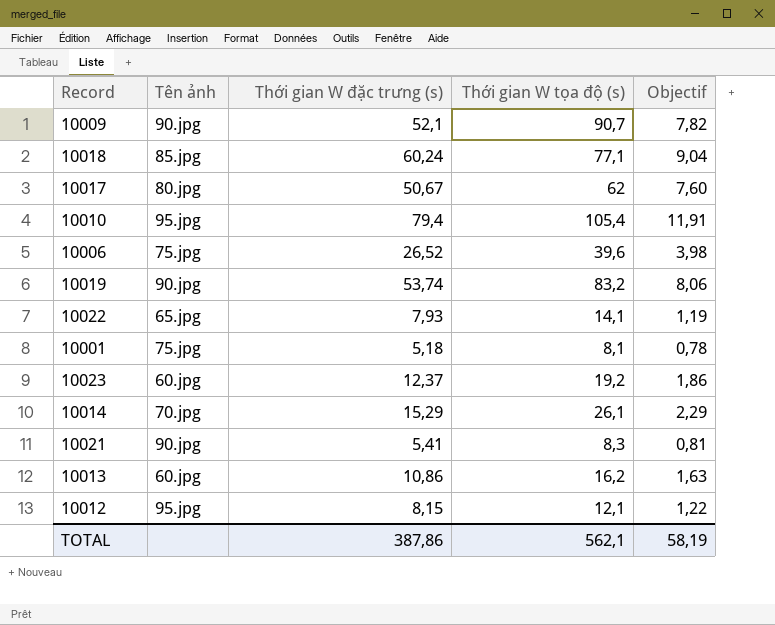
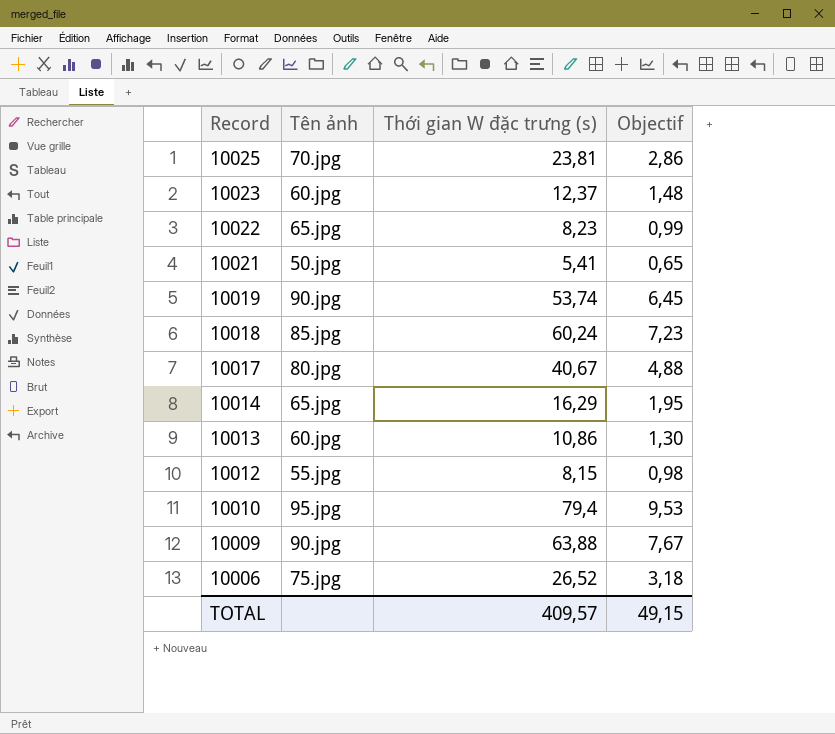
row order: none -> Record descending
column Thời gian W tọa độ (s) | position: 4 -> none
column Objectif | formula: [Thời gian W đặc trưng (s)] * 0,15 -> [Thời gian W đặc trưng (s)] * 0,12
row 10001: 75.jpg | 5,18 | 8,1 | 0,78 -> none
row 10025: none -> 70.jpg | 23,81 | 2,86
10022 | Thời gian W đặc trưng (s): 7,93 -> 8,23
10021 | Tên ảnh: 90.jpg -> 50.jpg
10017 | Thời gian W đặc trưng (s): 50,67 -> 40,67
10014 | Tên ảnh: 70.jpg -> 65.jpg
10014 | Thời gian W đặc trưng (s): 15,29 -> 16,29
10012 | Tên ảnh: 95.jpg -> 55.jpg
10009 | Thời gian W đặc trưng (s): 52,1 -> 63,88
TOTAL | Thời gian W đặc trưng (s): 387,86 -> 409,57
TOTAL | Objectif: 58,19 -> 49,15

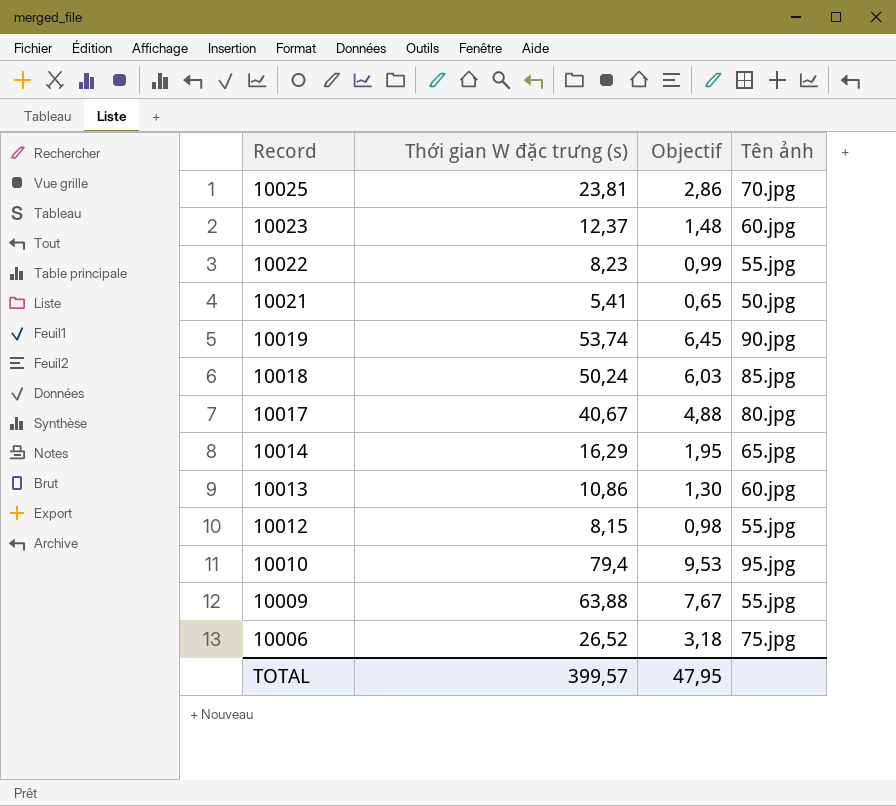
column Tên ảnh | position: 2 -> 4
10022 | Tên ảnh: 65.jpg -> 55.jpg
10018 | Thời gian W đặc trưng (s): 60,24 -> 50,24
10018 | Objectif: 7,23 -> 6,03
10009 | Tên ảnh: 90.jpg -> 55.jpg
TOTAL | Thời gian W đặc trưng (s): 409,57 -> 399,57
TOTAL | Objectif: 49,15 -> 47,95

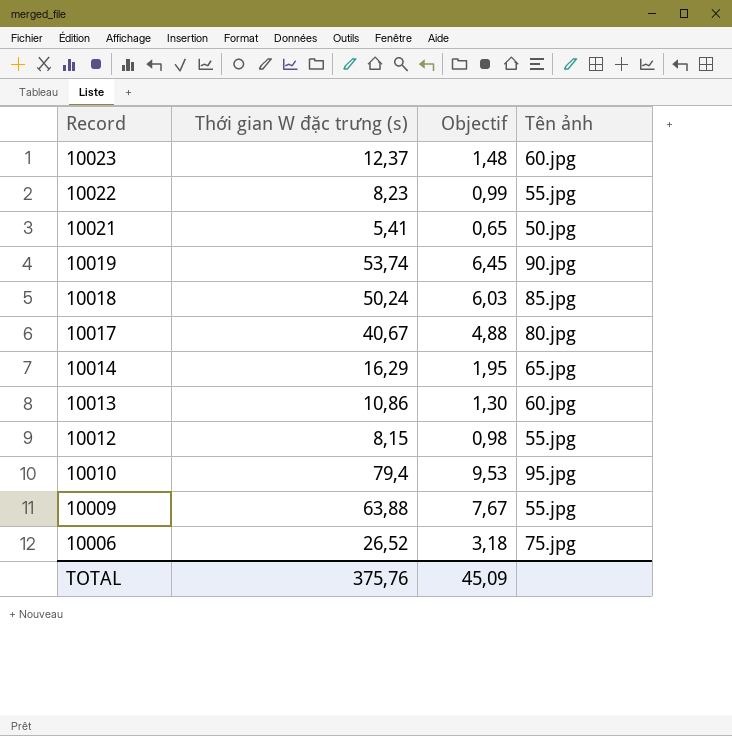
row 10025: 23,81 | 2,86 | 70.jpg -> none
TOTAL | Thời gian W đặc trưng (s): 399,57 -> 375,76
TOTAL | Objectif: 47,95 -> 45,09

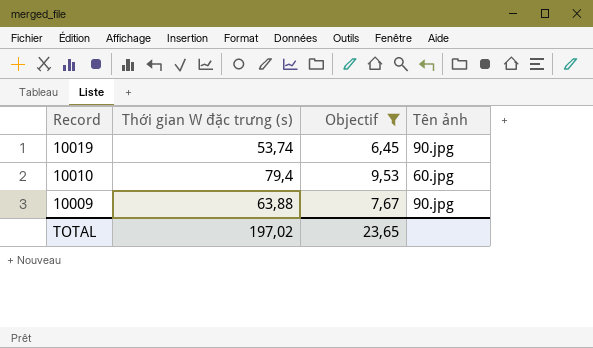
filter: none -> Objectif >= 6,45
10010 | Tên ảnh: 95.jpg -> 60.jpg
10009 | Tên ảnh: 55.jpg -> 90.jpg
TOTAL | Thời gian W đặc trưng (s): 375,76 -> 197,02
TOTAL | Objectif: 45,09 -> 23,65

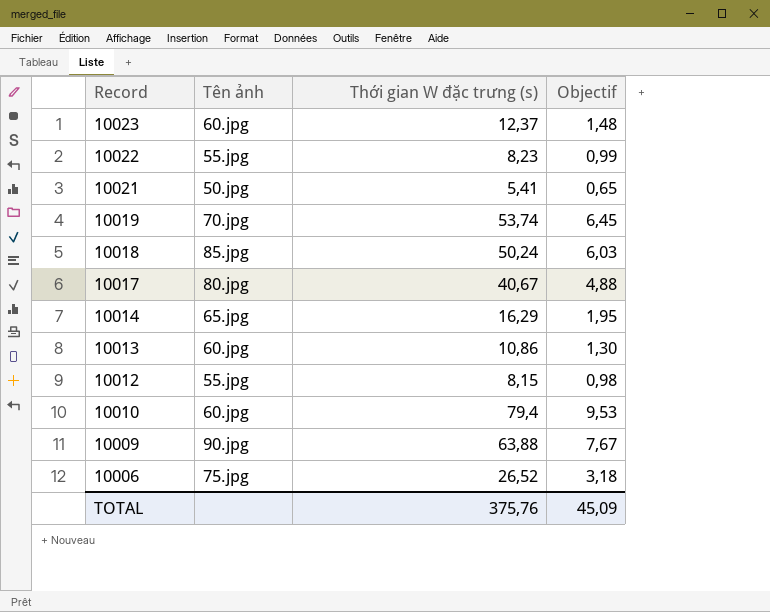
filter: Objectif >= 6,45 -> none
column Tên ảnh | position: 4 -> 2
10019 | Tên ảnh: 90.jpg -> 70.jpg
TOTAL | Thời gian W đặc trưng (s): 197,02 -> 375,76
TOTAL | Objectif: 23,65 -> 45,09

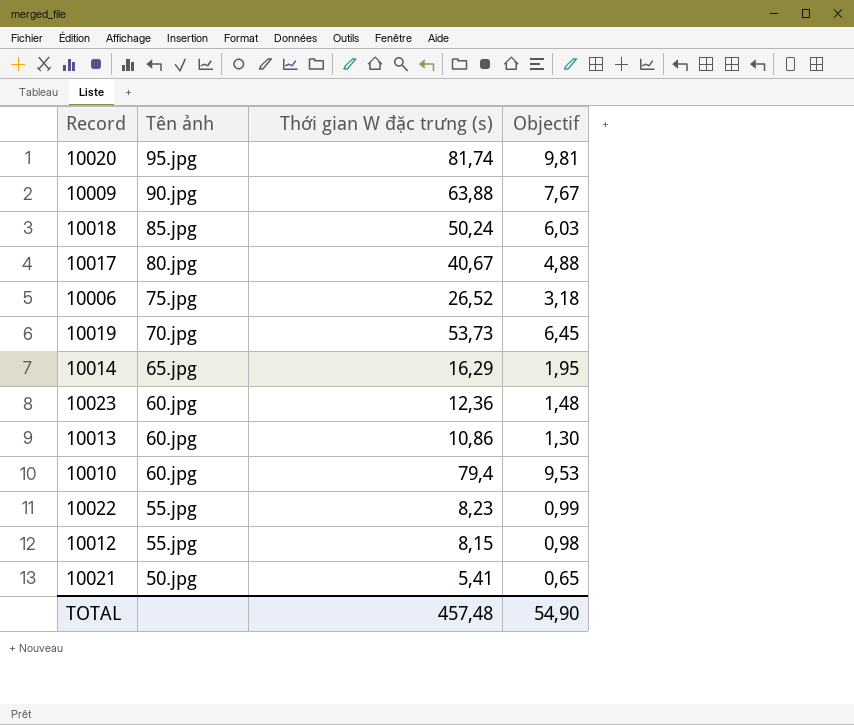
row order: Record descending -> Tên ảnh descending
row 10020: none -> 95.jpg | 81,74 | 9,81
10019 | Thời gian W đặc trưng (s): 53,74 -> 53,73
10023 | Thời gian W đặc trưng (s): 12,37 -> 12,36
TOTAL | Thời gian W đặc trưng (s): 375,76 -> 457,48
TOTAL | Objectif: 45,09 -> 54,90

